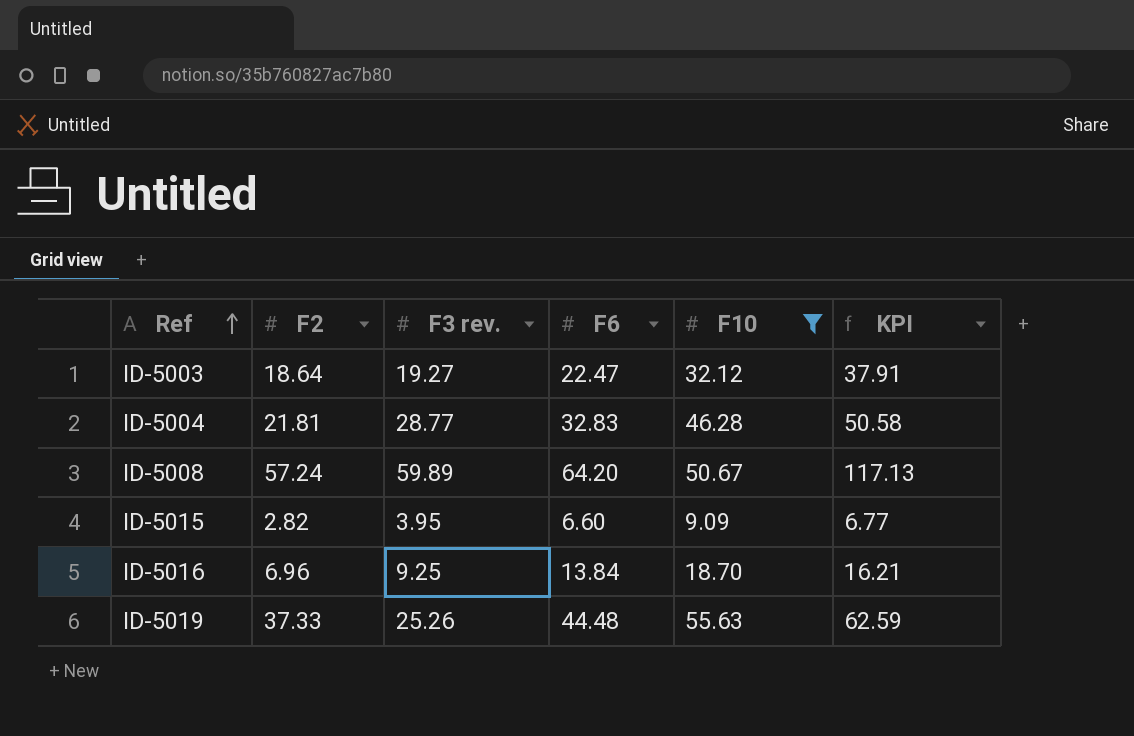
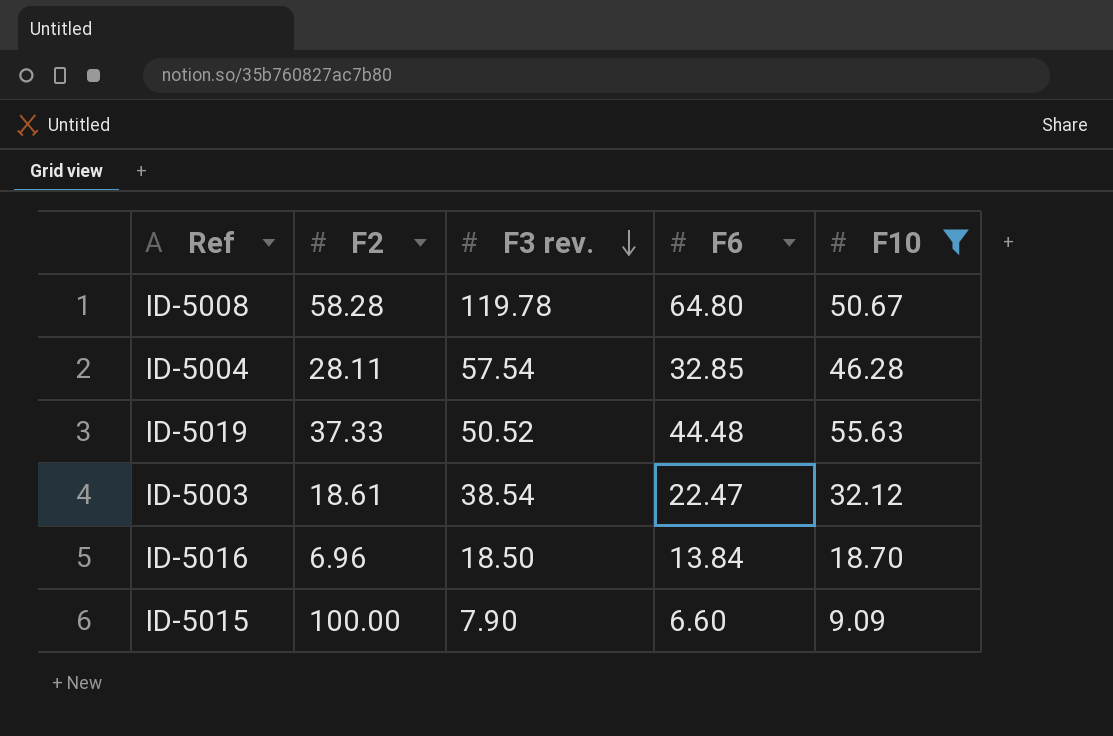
row order: Ref ascending -> F3 rev. descending
column KPI | formula: [F2] + [F3 rev.] -> none
ID-5008 | F2: 57.24 -> 58.28
ID-5008 | F3 rev.: 59.89 -> 119.78
ID-5008 | F6: 64.20 -> 64.80
ID-5004 | F2: 21.81 -> 28.11
ID-5004 | F3 rev.: 28.77 -> 57.54
ID-5004 | F6: 32.83 -> 32.85
ID-5019 | F3 rev.: 25.26 -> 50.52
ID-5003 | F2: 18.64 -> 18.61
ID-5003 | F3 rev.: 19.27 -> 38.54
ID-5016 | F3 rev.: 9.25 -> 18.50
ID-5015 | F2: 2.82 -> 100.00
ID-5015 | F3 rev.: 3.95 -> 7.90

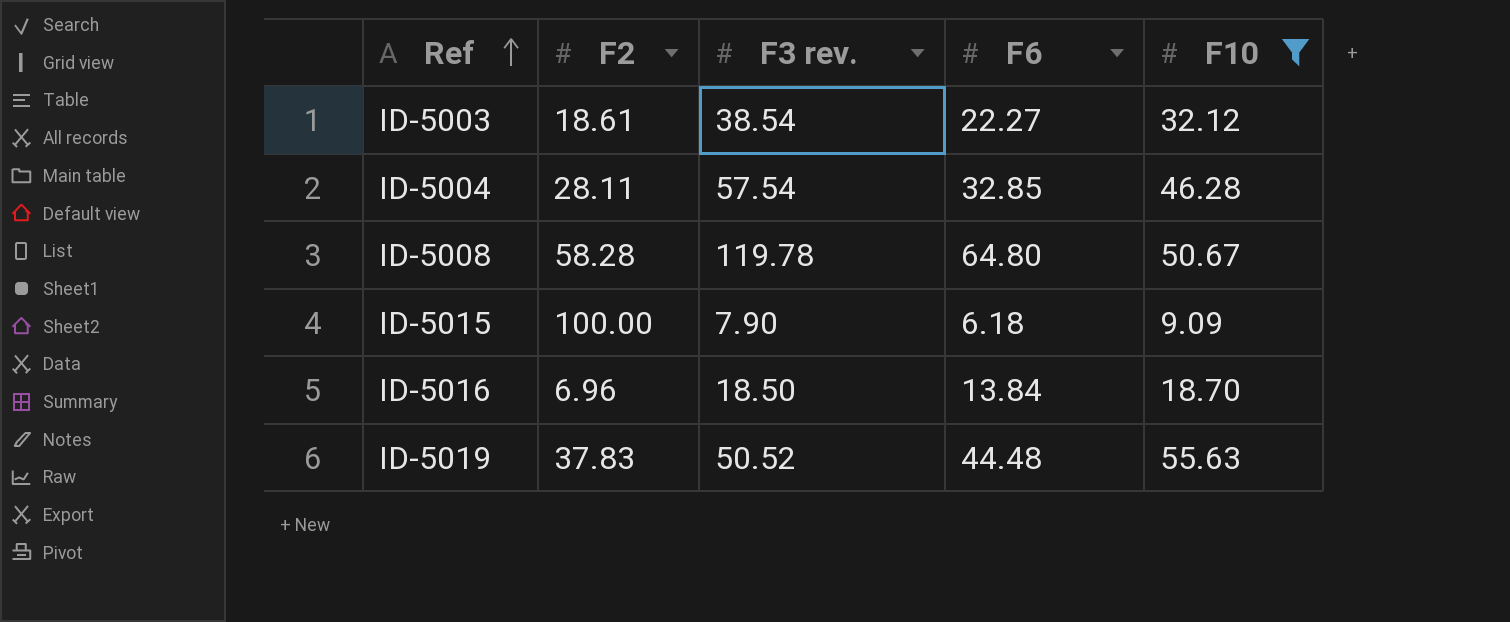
row order: F3 rev. descending -> Ref ascending
ID-5003 | F6: 22.47 -> 22.27
ID-5015 | F6: 6.60 -> 6.18
ID-5019 | F2: 37.33 -> 37.83

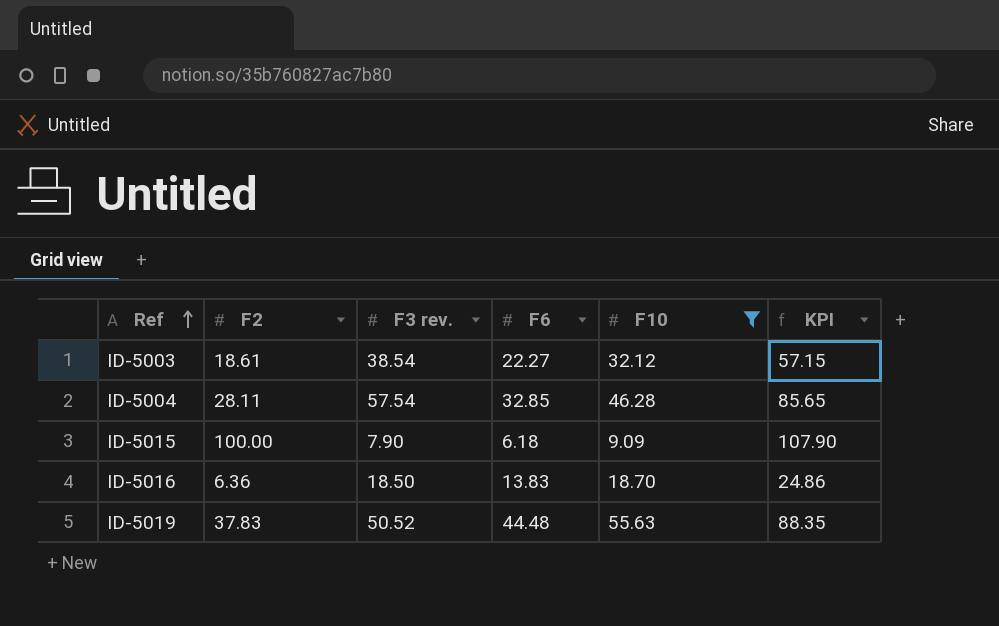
column KPI | formula: none -> [F2] + [F3 rev.]
row ID-5008: 58.28 | 119.78 | 64.80 | 50.67 -> none
ID-5016 | F2: 6.96 -> 6.36
ID-5016 | F6: 13.84 -> 13.83

